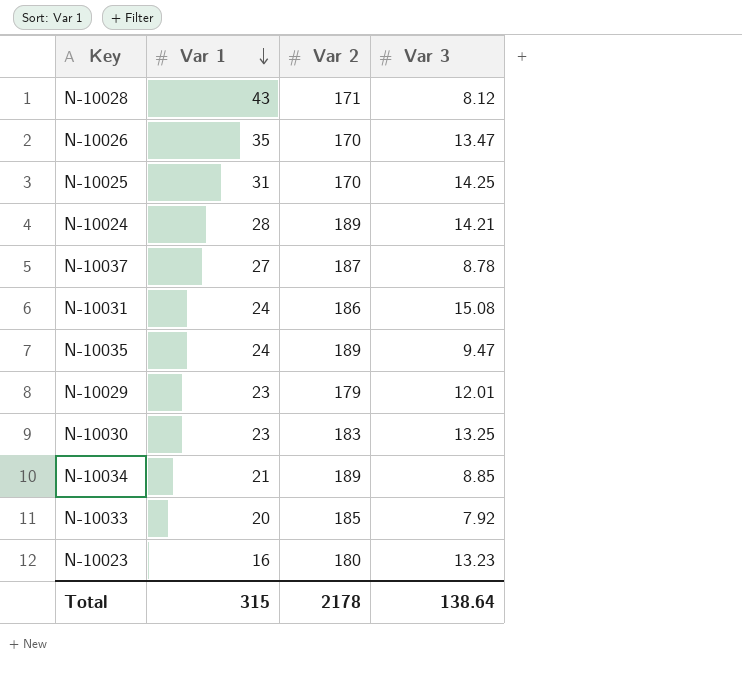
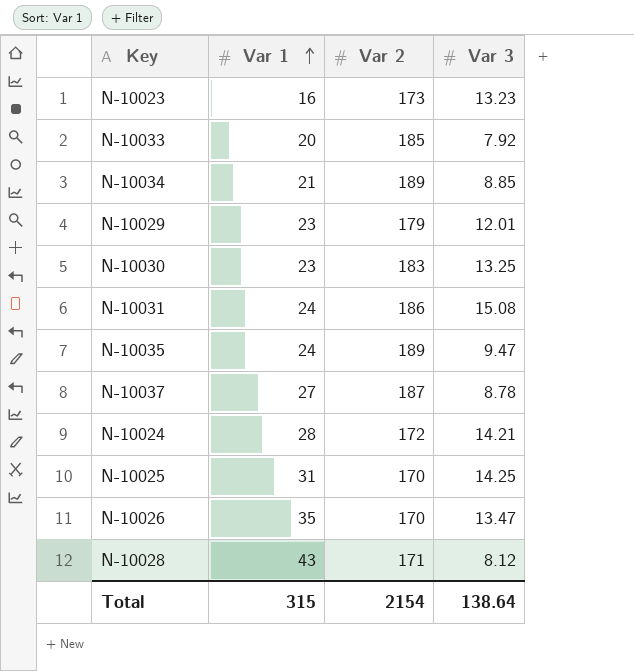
row order: Var 1 descending -> Var 1 ascending
N-10023 | Var 2: 180 -> 173
N-10024 | Var 2: 189 -> 172
Total | Var 2: 2178 -> 2154

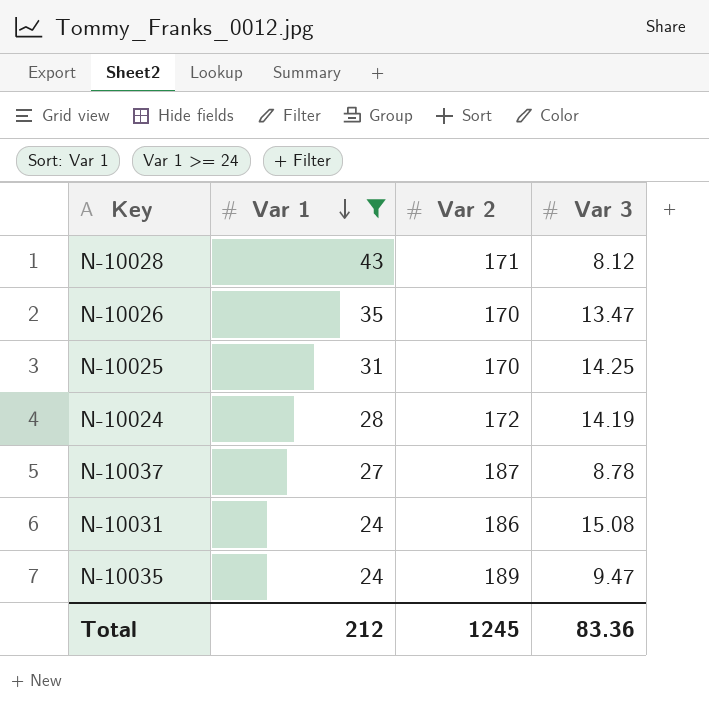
filter: none -> Var 1 >= 24
row order: Var 1 ascending -> Var 1 descending
N-10024 | Var 3: 14.21 -> 14.19
Total | Var 1: 315 -> 212
Total | Var 2: 2154 -> 1245
Total | Var 3: 138.64 -> 83.36

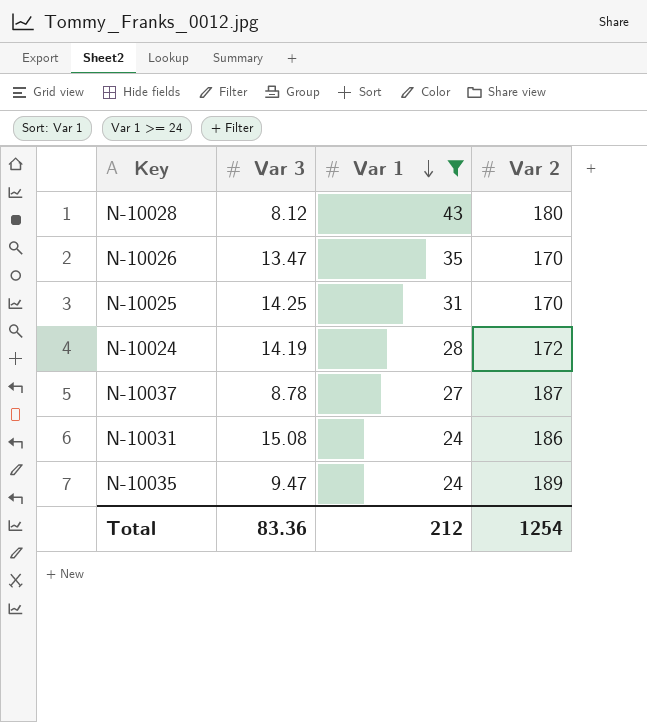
column Var 3 | position: 4 -> 2
N-10028 | Var 2: 171 -> 180
Total | Var 2: 1245 -> 1254

